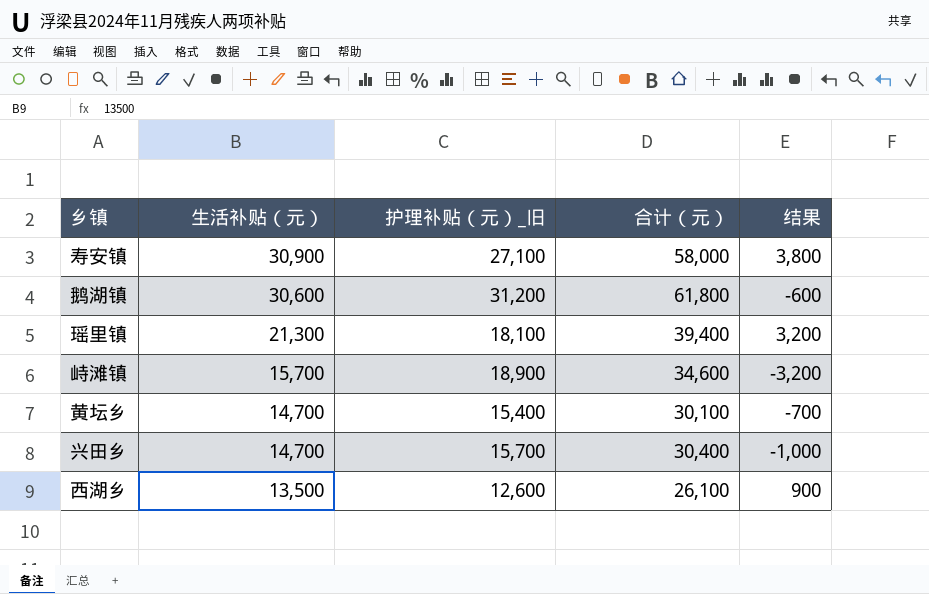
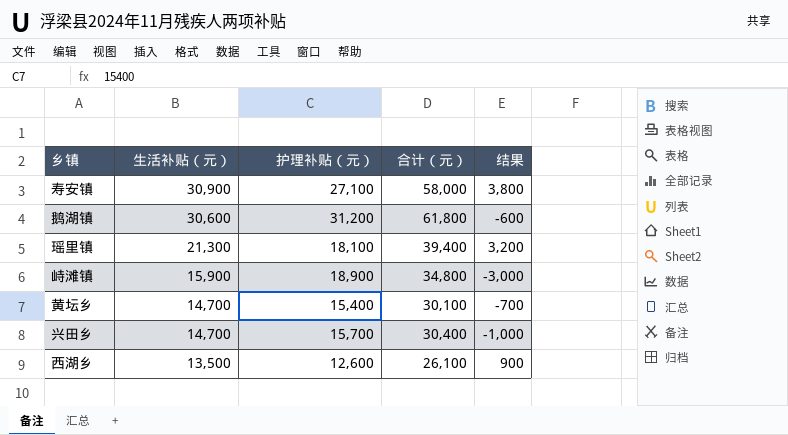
column name: 护理补贴（元）_旧 -> 护理补贴（元）
峙滩镇 | 生活补贴（元）: 15,700 -> 15,900
峙滩镇 | 合计（元）: 34,600 -> 34,800
峙滩镇 | 结果: -3,200 -> -3,000

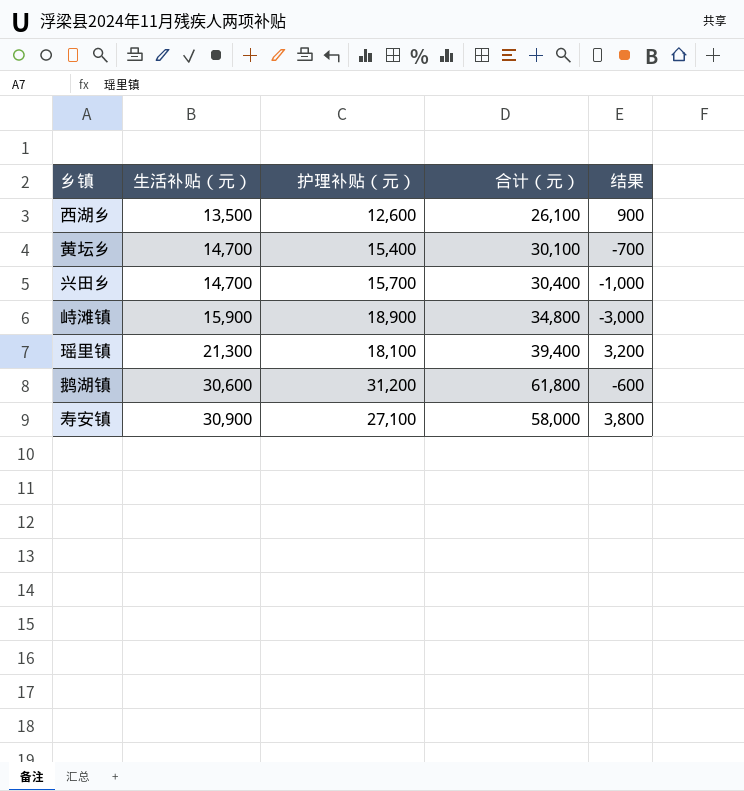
row order: 生活补贴（元） descending -> 生活补贴（元） ascending

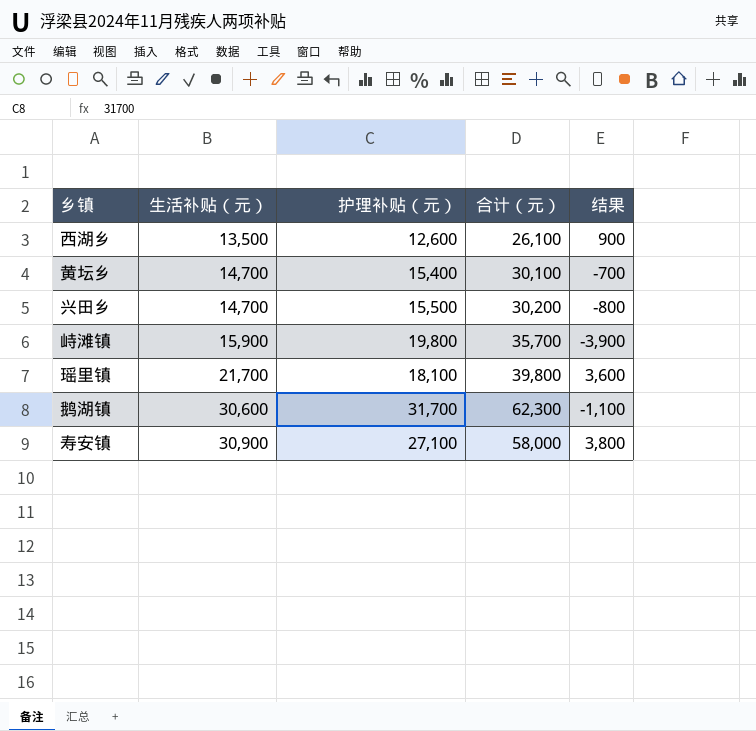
兴田乡 | 护理补贴（元）: 15,700 -> 15,500
兴田乡 | 合计（元）: 30,400 -> 30,200
兴田乡 | 结果: -1,000 -> -800
峙滩镇 | 护理补贴（元）: 18,900 -> 19,800
峙滩镇 | 合计（元）: 34,800 -> 35,700
峙滩镇 | 结果: -3,000 -> -3,900
瑶里镇 | 生活补贴（元）: 21,300 -> 21,700
瑶里镇 | 合计（元）: 39,400 -> 39,800
瑶里镇 | 结果: 3,200 -> 3,600
鹅湖镇 | 护理补贴（元）: 31,200 -> 31,700
鹅湖镇 | 合计（元）: 61,800 -> 62,300
鹅湖镇 | 结果: -600 -> -1,100

